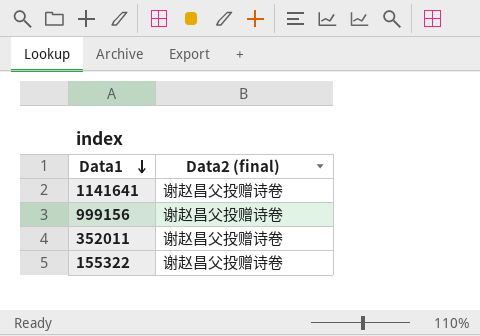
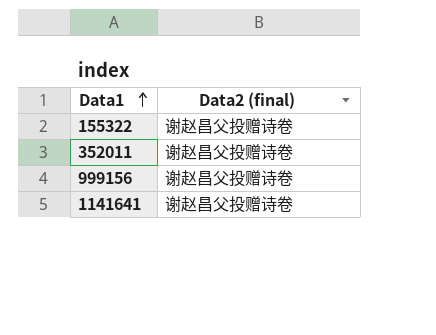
row order: Data1 descending -> Data1 ascending

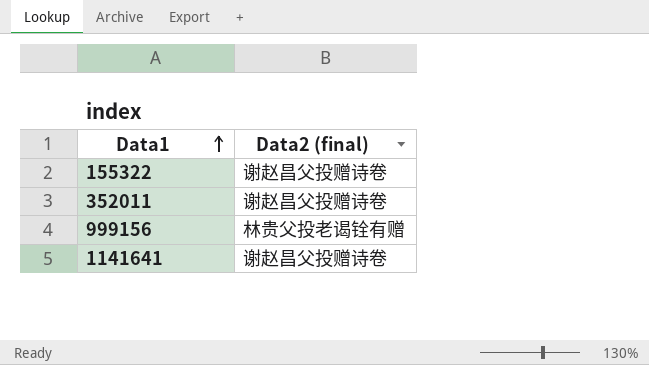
999156 | Data2 (final): 谢赵昌父投赠诗卷 -> 林贵父投老谒铨有赠

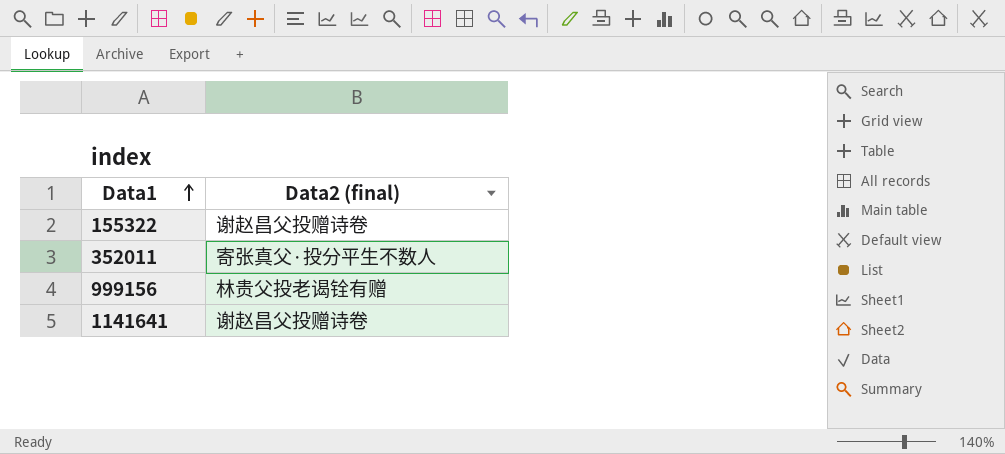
352011 | Data2 (final): 谢赵昌父投赠诗卷 -> 寄张真父·投分平生不数人

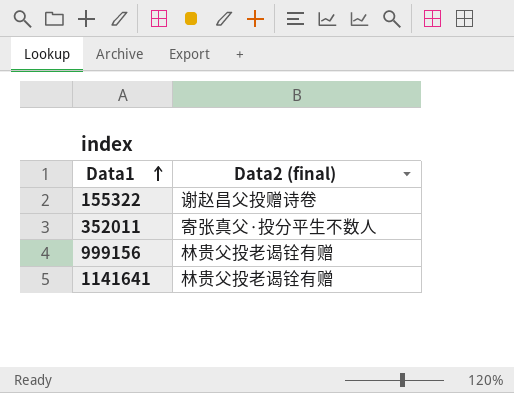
1141641 | Data2 (final): 谢赵昌父投赠诗卷 -> 林贵父投老谒铨有赠

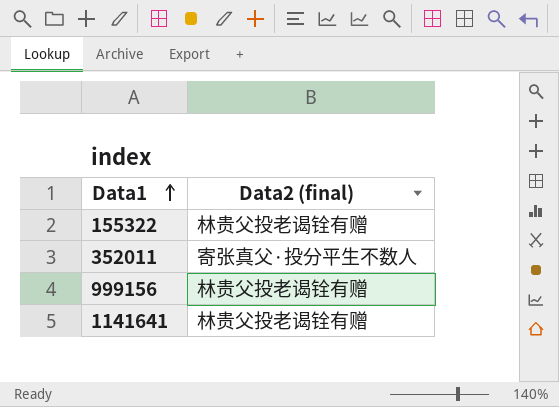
155322 | Data2 (final): 谢赵昌父投赠诗卷 -> 林贵父投老谒铨有赠

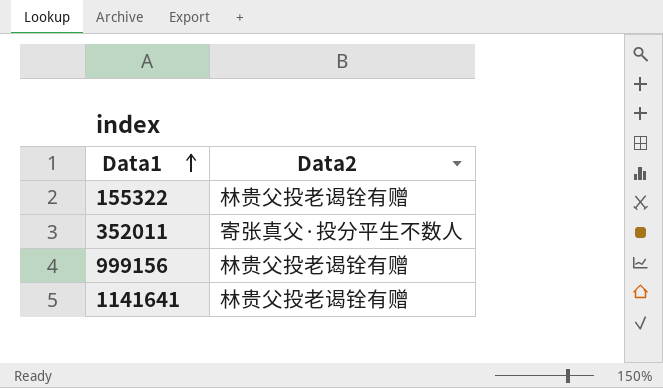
column name: Data2 (final) -> Data2

